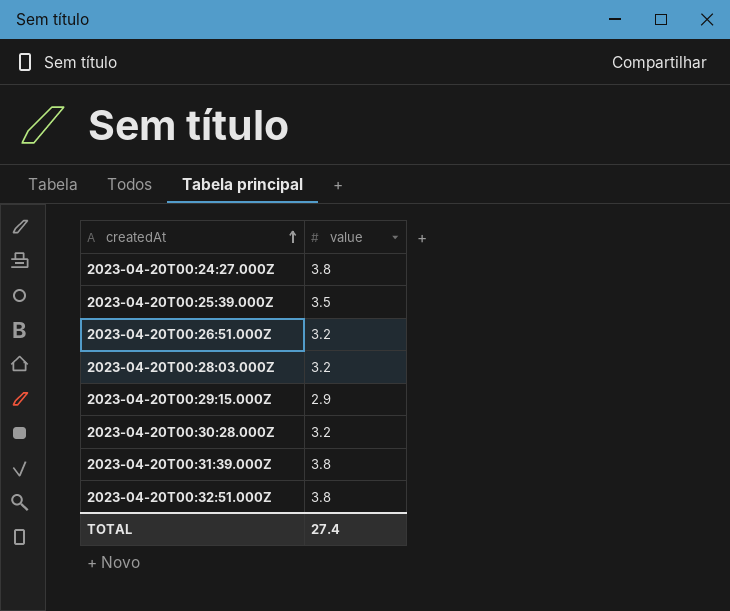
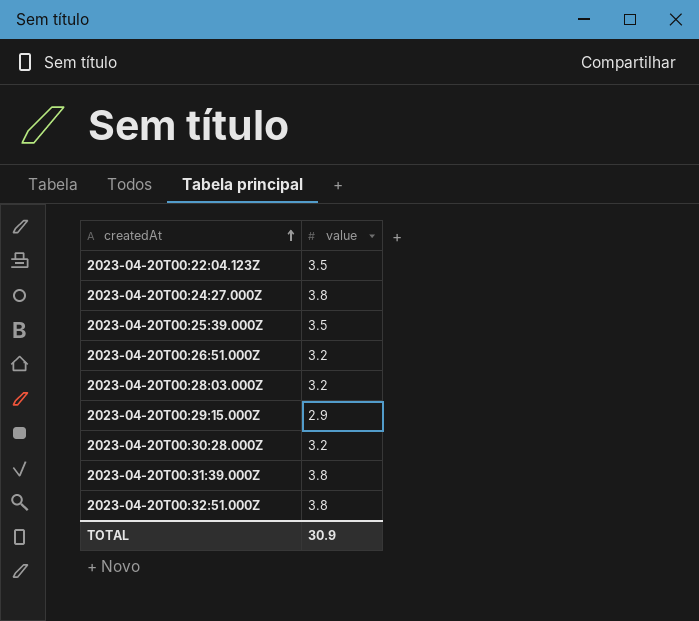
row 2023-04-20T00:22:04.123Z: none -> 3.5
TOTAL | value: 27.4 -> 30.9

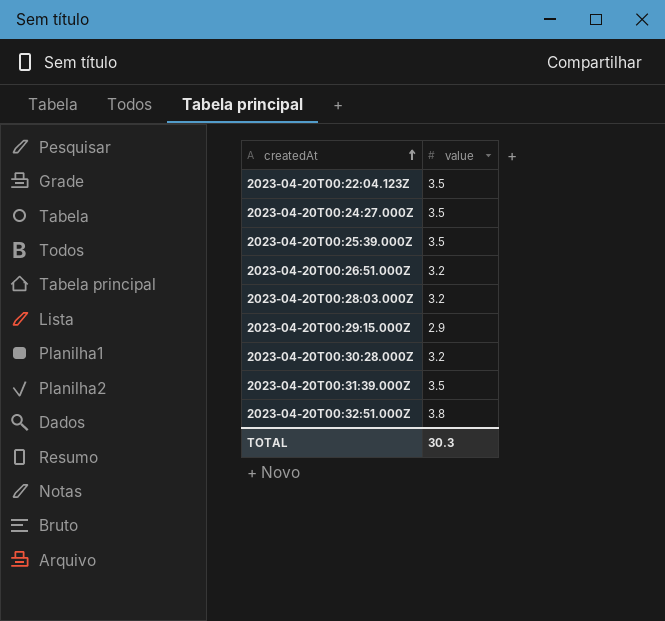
2023-04-20T00:24:27.000Z | value: 3.8 -> 3.5
2023-04-20T00:31:39.000Z | value: 3.8 -> 3.5
TOTAL | value: 30.9 -> 30.3

